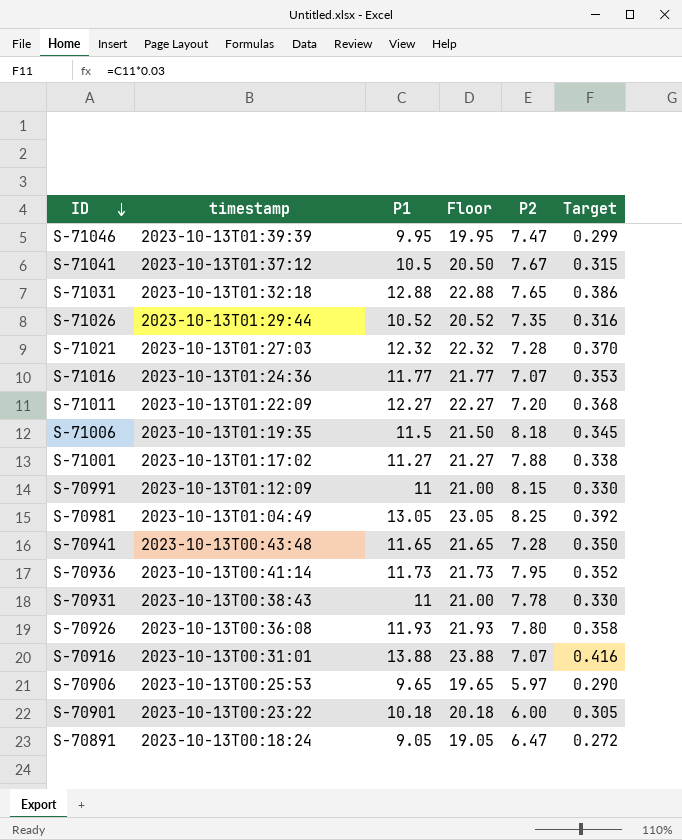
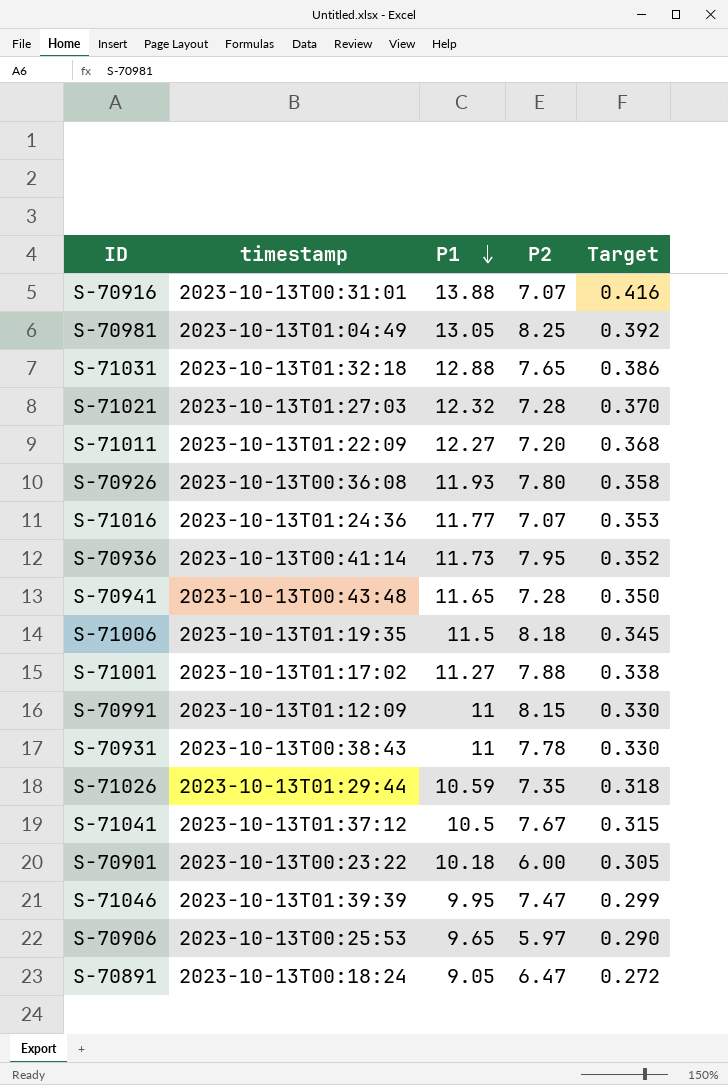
row order: ID descending -> P1 descending
column Floor | formula: [P1] + 10 -> none
S-71026 | P1: 10.52 -> 10.59
S-71026 | Target: 0.316 -> 0.318

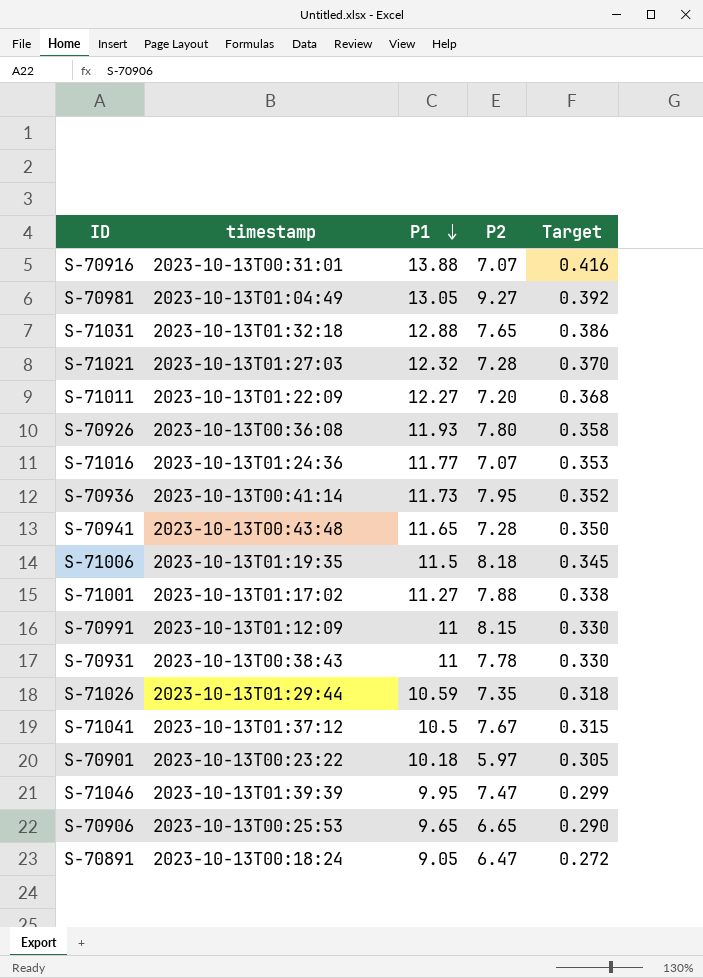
S-70981 | P2: 8.25 -> 9.27
S-70901 | P2: 6.00 -> 5.97
S-70906 | P2: 5.97 -> 6.65

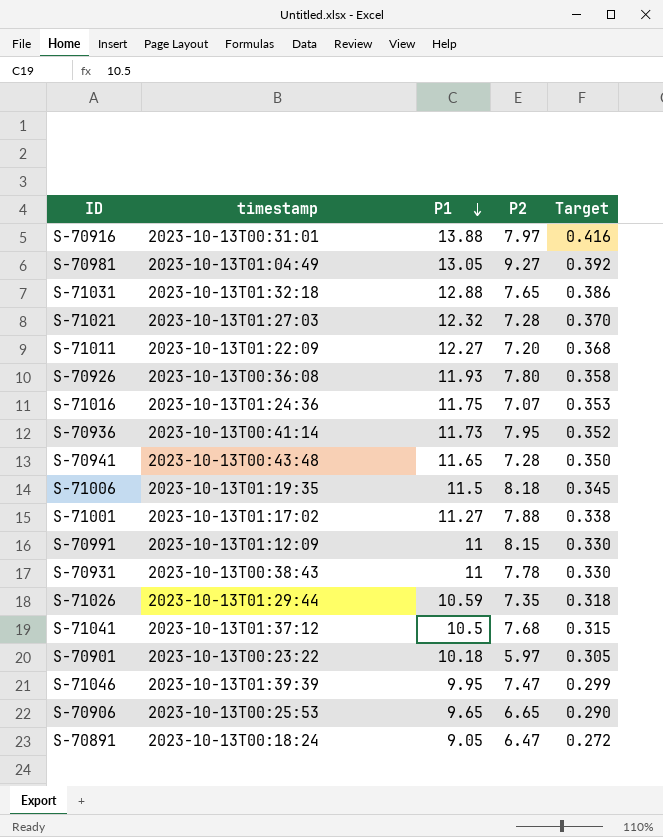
S-70916 | P2: 7.07 -> 7.97
S-71016 | P1: 11.77 -> 11.75
S-71041 | P2: 7.67 -> 7.68

